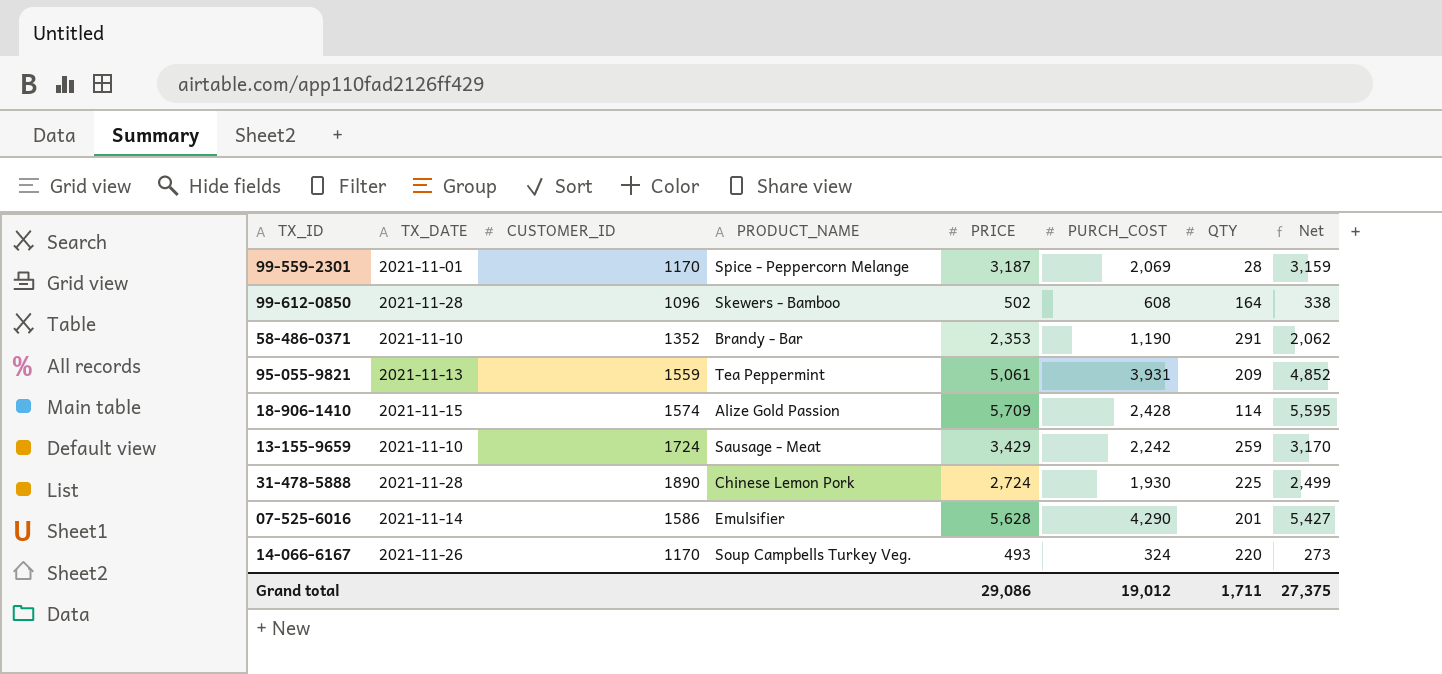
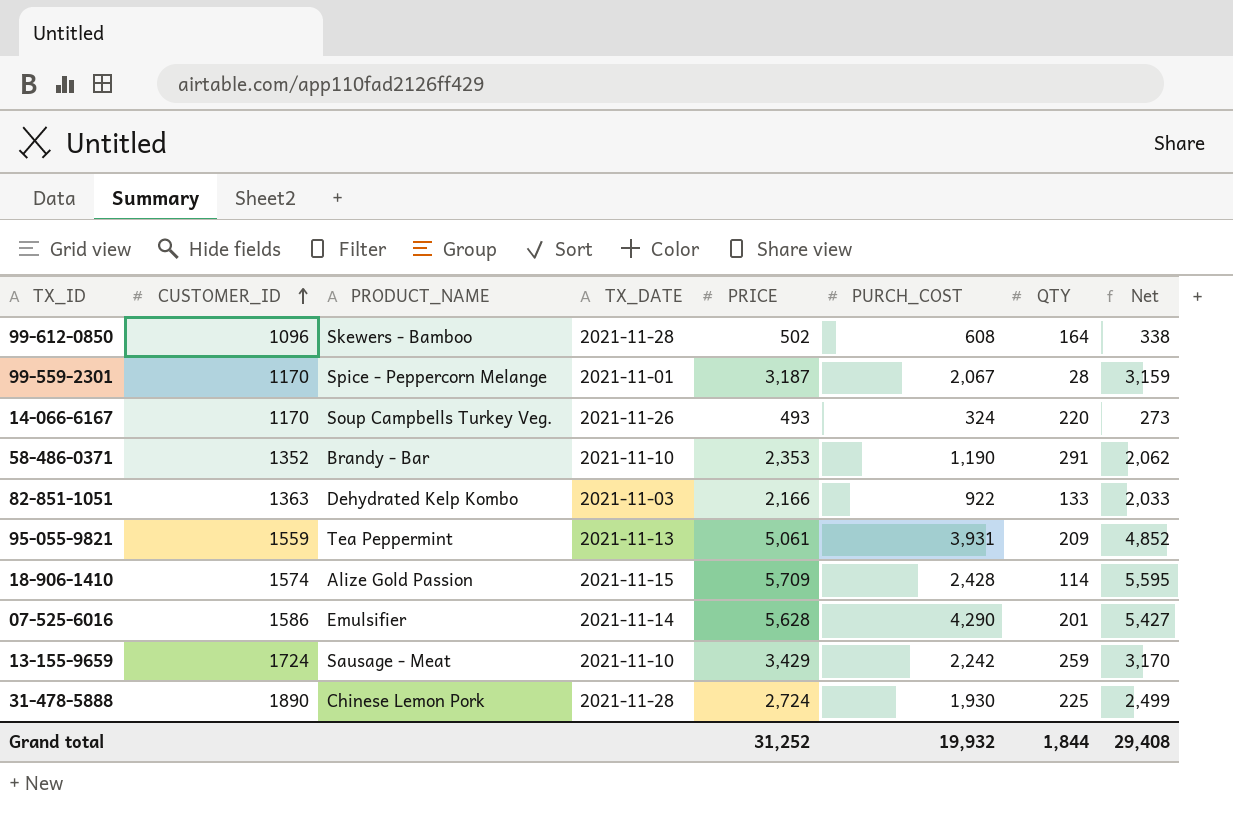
row order: none -> CUSTOMER_ID ascending
column TX_DATE | position: 2 -> 4
99-559-2301 | PURCH_COST: 2,069 -> 2,067
row 82-851-1051: none -> 1363 | Dehydrated Kelp Kombo | 2021-11-03 | 2,166 | 922 | 133 | 2,033
Grand total | PRICE: 29,086 -> 31,252
Grand total | PURCH_COST: 19,012 -> 19,932
Grand total | QTY: 1,711 -> 1,844
Grand total | Net: 27,375 -> 29,408

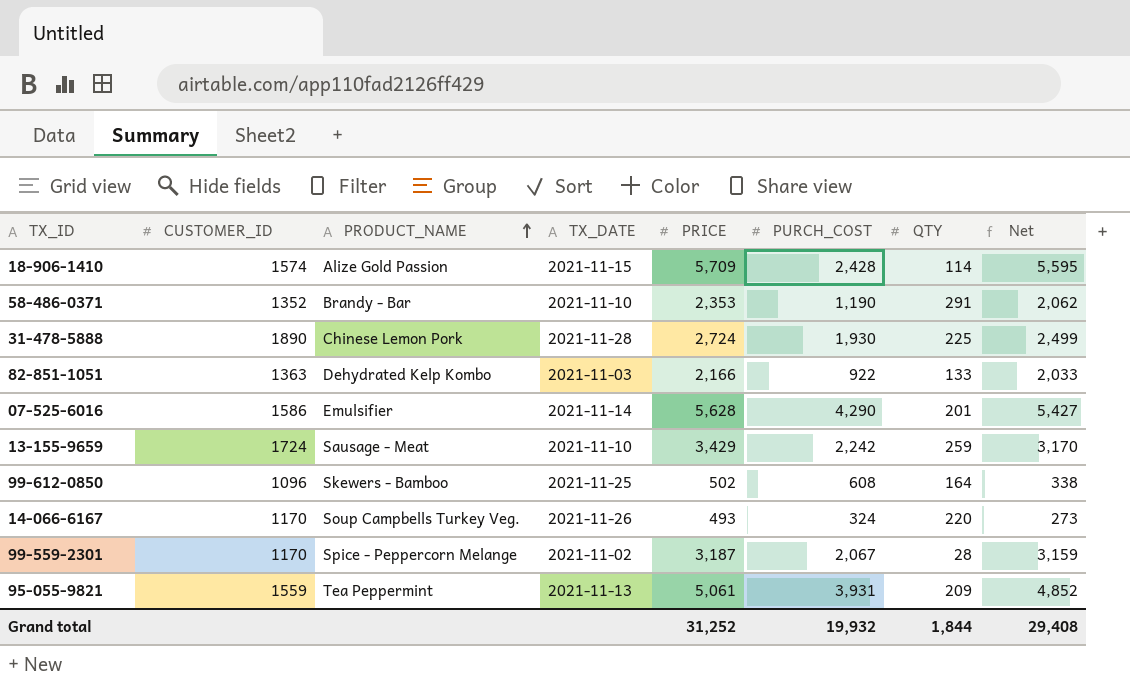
row order: CUSTOMER_ID ascending -> PRODUCT_NAME ascending
99-612-0850 | TX_DATE: 2021-11-28 -> 2021-11-25
99-559-2301 | TX_DATE: 2021-11-01 -> 2021-11-02

